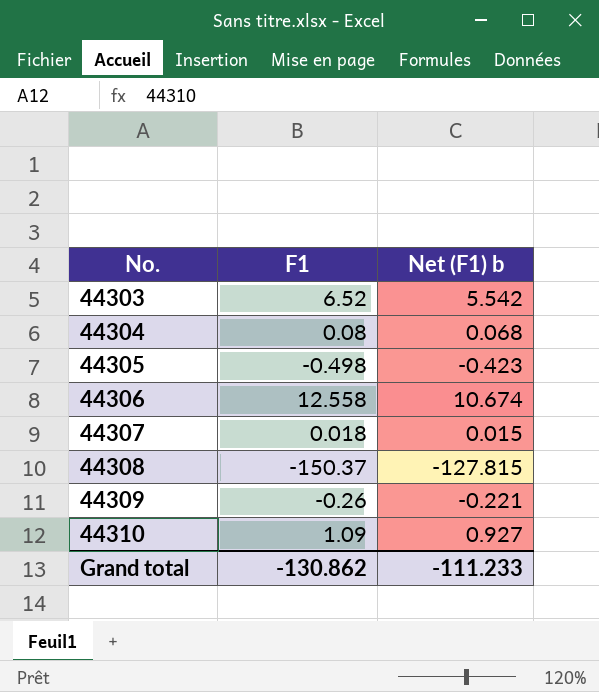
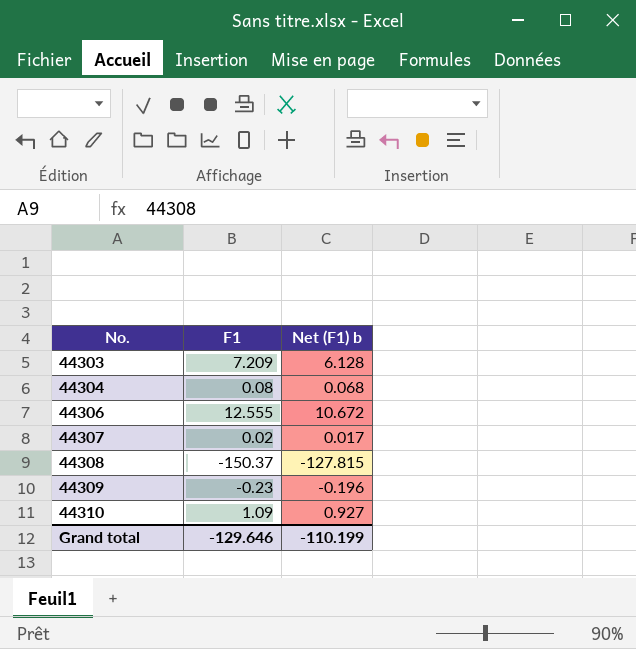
row 44305: -0.498 | -0.423 -> none
44303 | F1: 6.52 -> 7.209
44303 | Net (F1) b: 5.542 -> 6.128
44306 | F1: 12.558 -> 12.555
44306 | Net (F1) b: 10.674 -> 10.672
44307 | F1: 0.018 -> 0.02
44307 | Net (F1) b: 0.015 -> 0.017
44309 | F1: -0.26 -> -0.23
44309 | Net (F1) b: -0.221 -> -0.196
Grand total | F1: -130.862 -> -129.646
Grand total | Net (F1) b: -111.233 -> -110.199

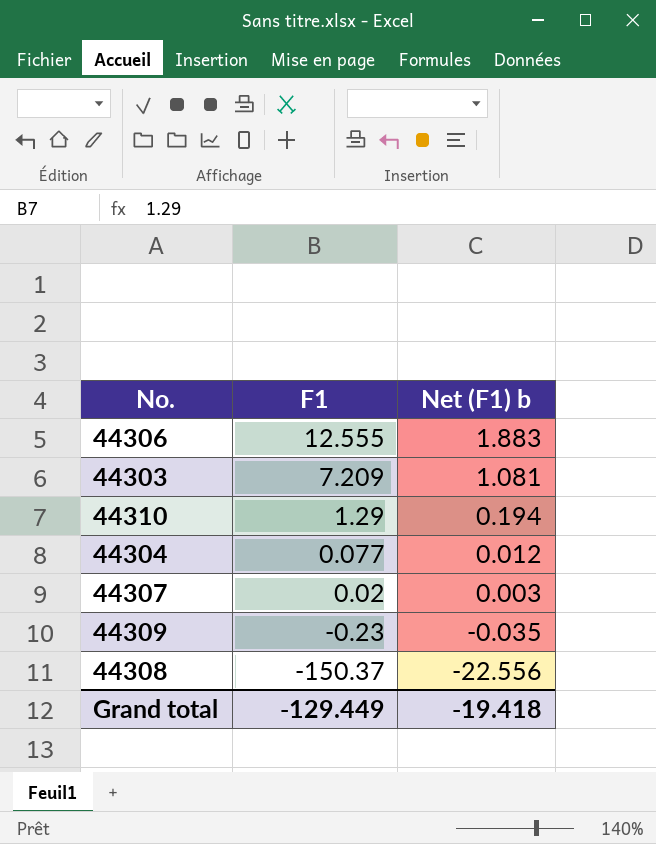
row order: No. ascending -> F1 descending
column Net (F1) b | formula: [F1] * 0.85 -> [F1] * 0.15
44310 | F1: 1.09 -> 1.29
44304 | F1: 0.08 -> 0.077
Grand total | F1: -129.646 -> -129.449
Grand total | Net (F1) b: -110.199 -> -19.418

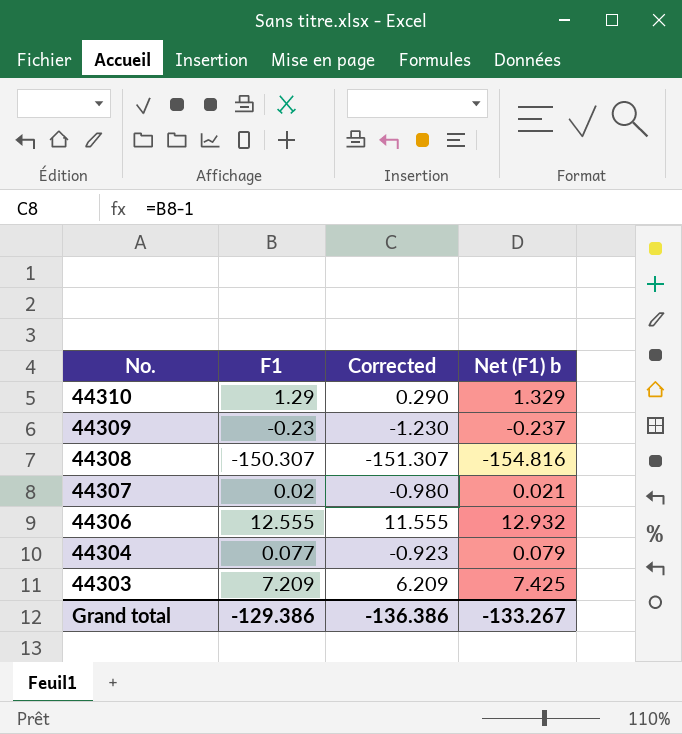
row order: F1 descending -> No. descending
column Corrected | formula: none -> [F1] - 1
column Net (F1) b | formula: [F1] * 0.15 -> [F1] * 1.03
44308 | F1: -150.37 -> -150.307
Grand total | F1: -129.449 -> -129.386
Grand total | Net (F1) b: -19.418 -> -133.267

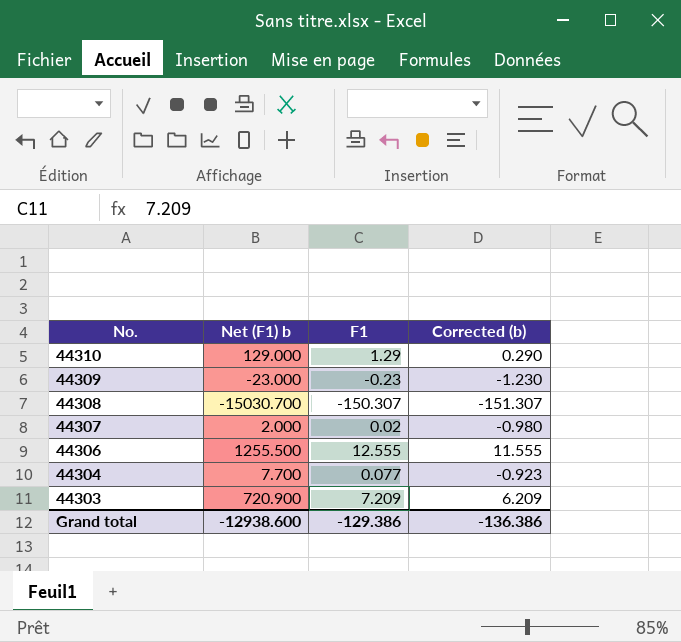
column Net (F1) b | formula: [F1] * 1.03 -> [F1] * 100
column Net (F1) b | position: 4 -> 2
column name: Corrected -> Corrected (b)
Grand total | Net (F1) b: -133.267 -> -12938.600

